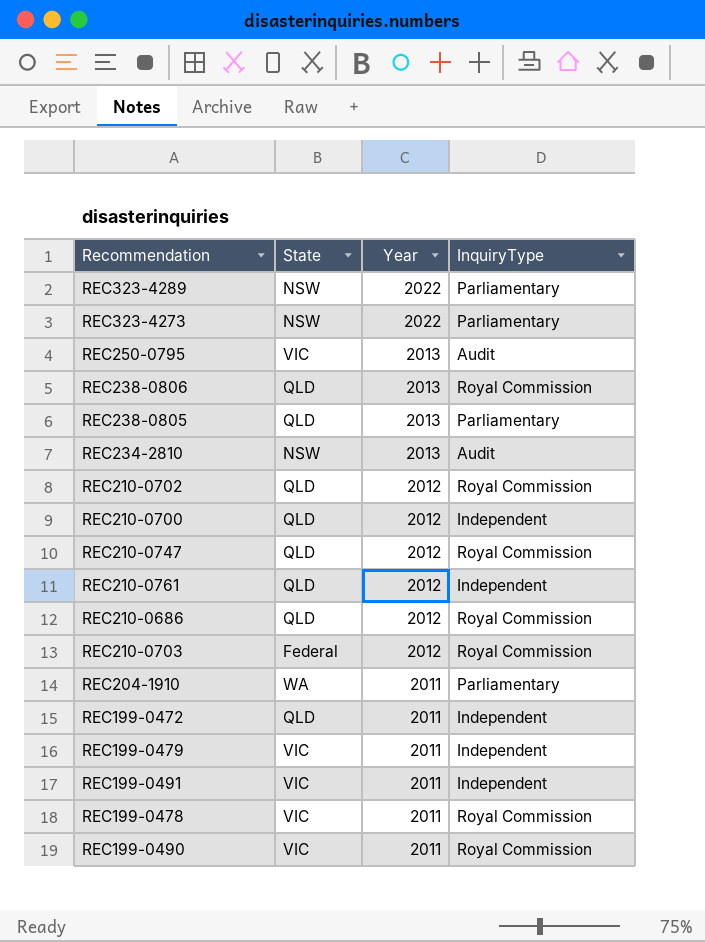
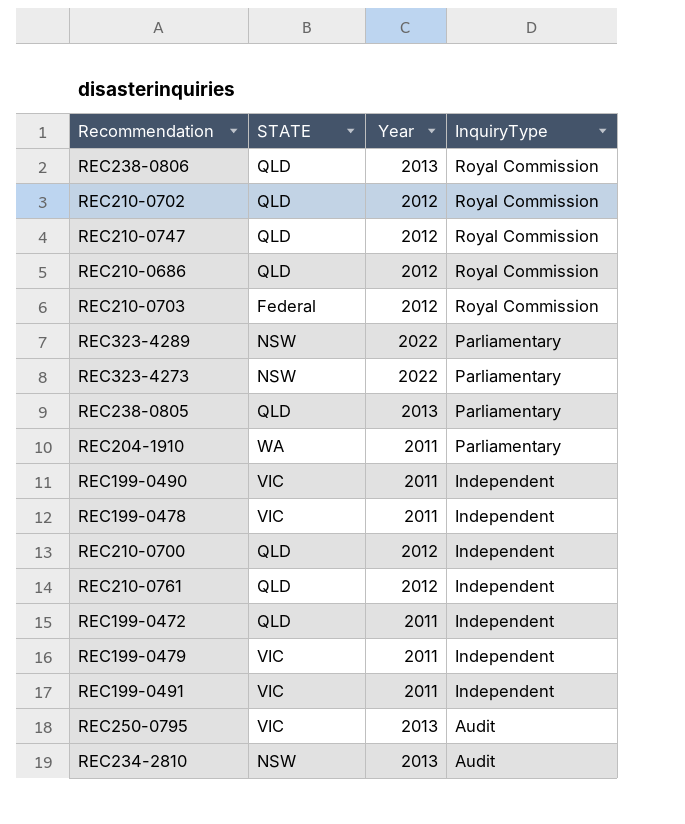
row order: Year descending -> InquiryType descending
column name: State -> STATE
REC199-0490 | InquiryType: Royal Commission -> Independent
REC199-0478 | InquiryType: Royal Commission -> Independent

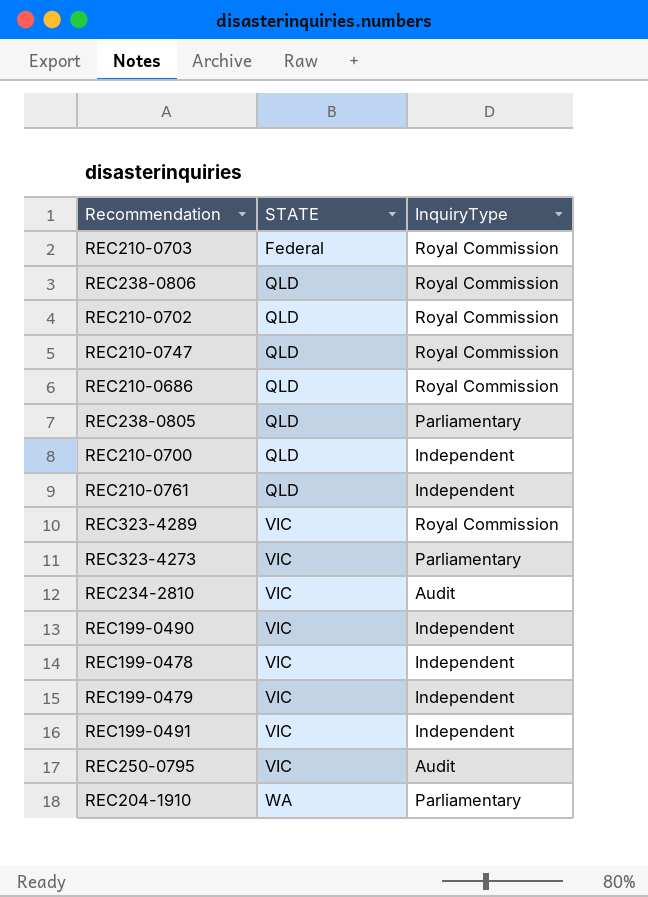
row order: InquiryType descending -> STATE ascending
column Year | position: 3 -> none
row REC199-0472: QLD | 2011 | Independent -> none
REC323-4289 | STATE: NSW -> VIC
REC323-4289 | InquiryType: Parliamentary -> Royal Commission
REC323-4273 | STATE: NSW -> VIC
REC234-2810 | STATE: NSW -> VIC

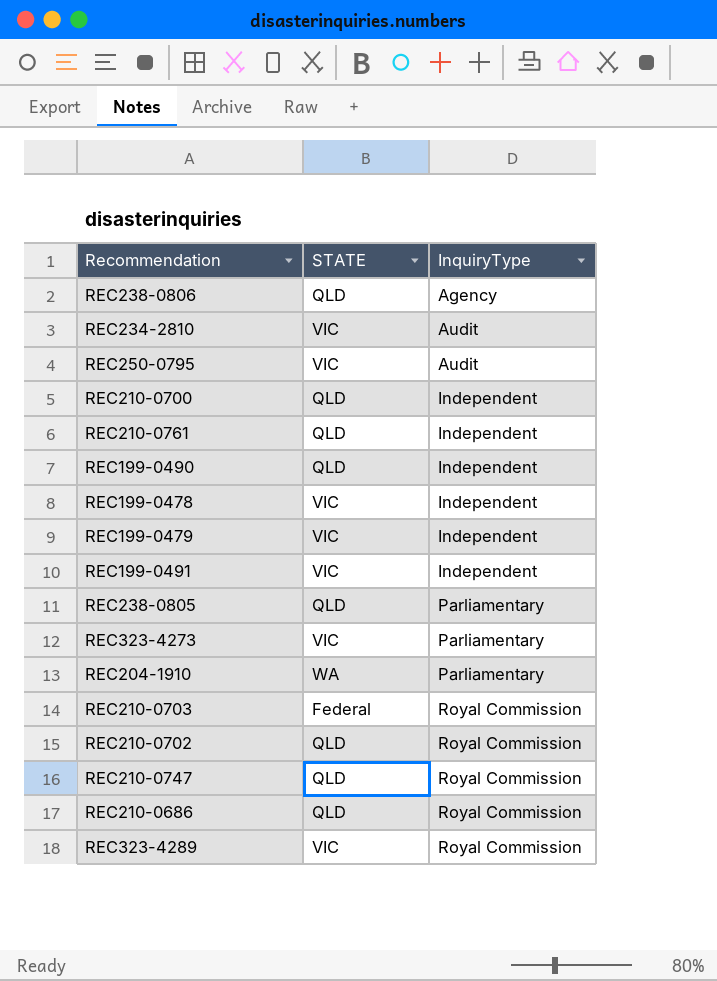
row order: STATE ascending -> InquiryType ascending
REC238-0806 | InquiryType: Royal Commission -> Agency
REC199-0490 | STATE: VIC -> QLD

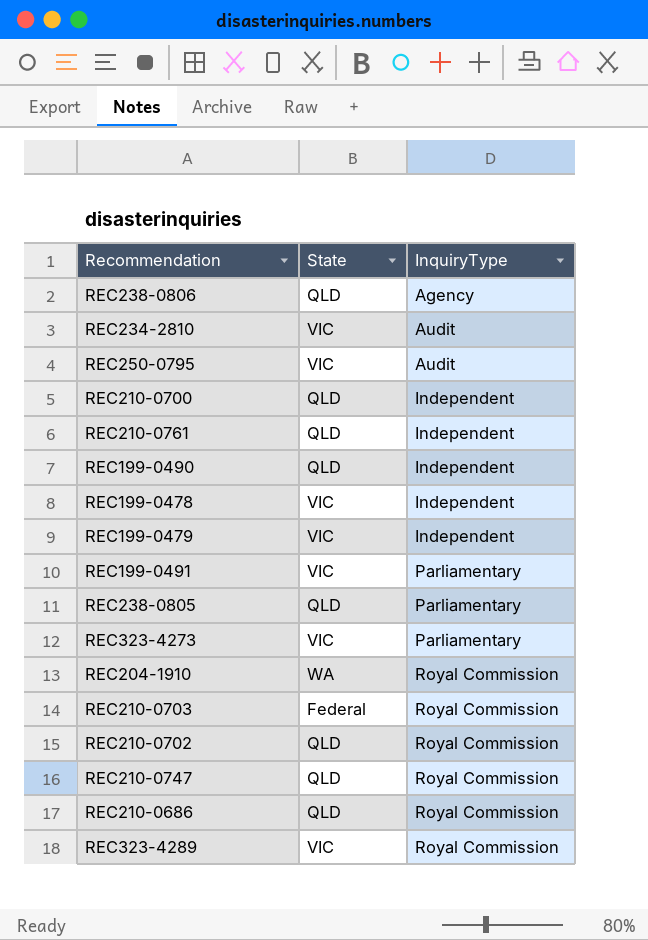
column name: STATE -> State
REC199-0491 | InquiryType: Independent -> Parliamentary
REC204-1910 | InquiryType: Parliamentary -> Royal Commission

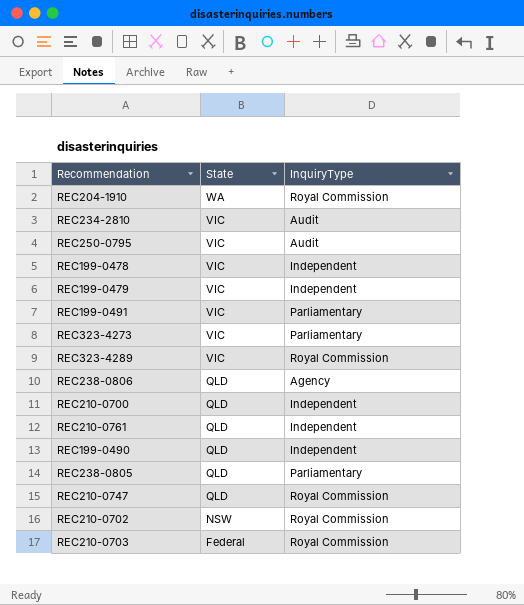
row order: InquiryType ascending -> State descending
row REC210-0686: QLD | Royal Commission -> none
REC210-0702 | State: QLD -> NSW

